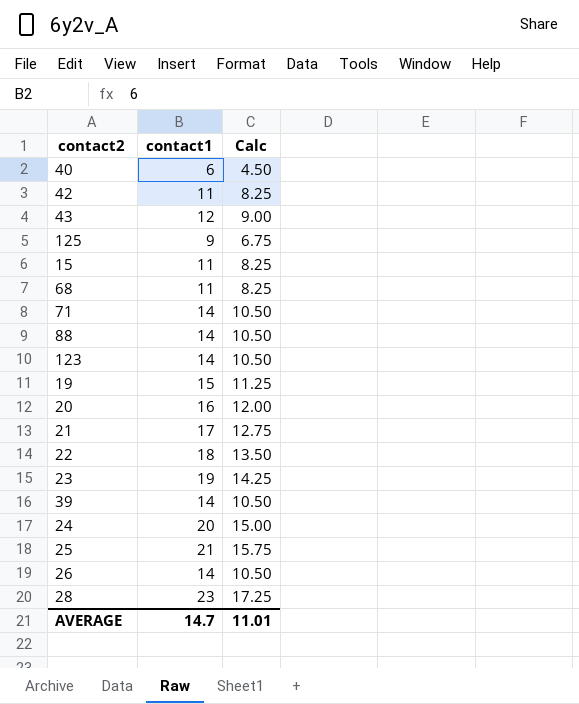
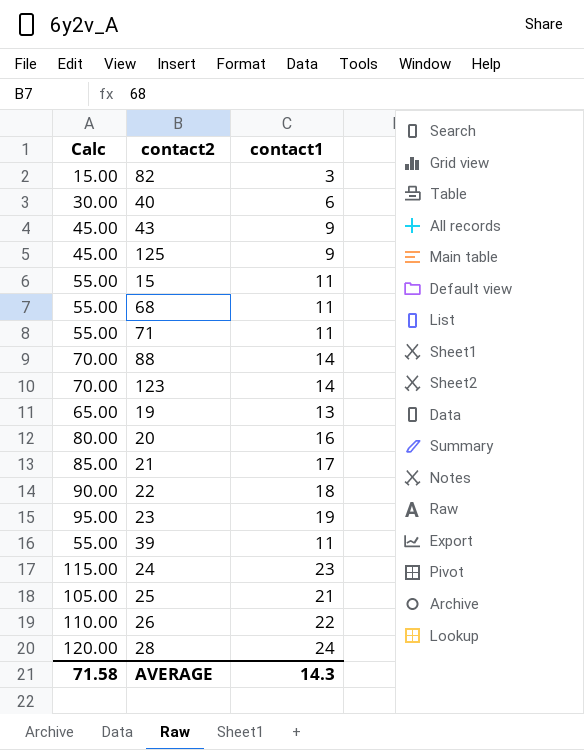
column Calc | formula: [contact1] * 0.75 -> [contact1] * 5
column Calc | position: 3 -> 1
row 42: 11 | 8.25 -> none
row 82: none -> 15.00 | 3
43 | contact1: 12 -> 9
71 | contact1: 14 -> 11
19 | contact1: 15 -> 13
39 | contact1: 14 -> 11
24 | contact1: 20 -> 23
26 | contact1: 14 -> 22
28 | contact1: 23 -> 24
AVERAGE | Calc: 11.01 -> 71.58
AVERAGE | contact1: 14.7 -> 14.3

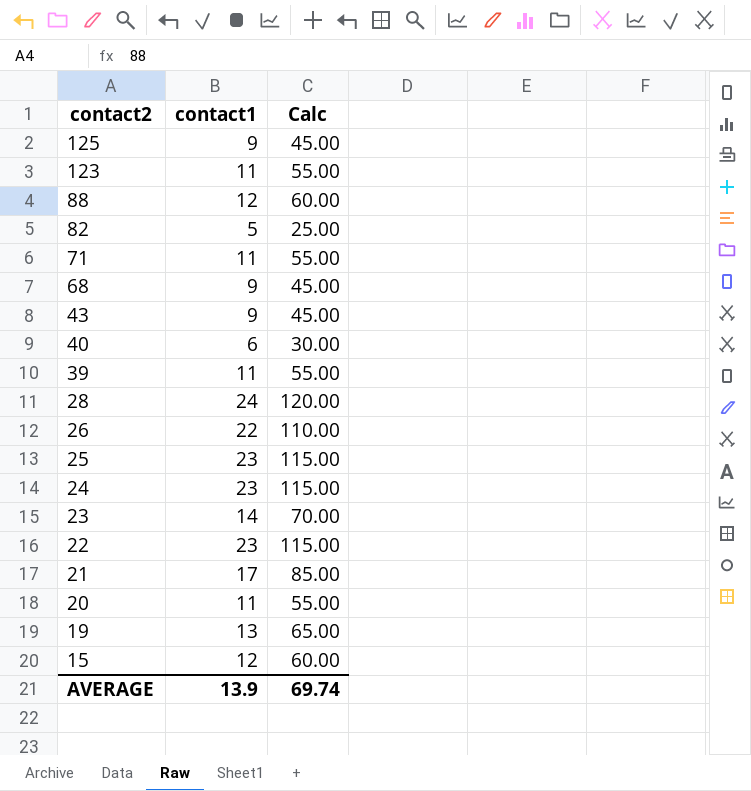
row order: none -> contact2 descending
column Calc | position: 1 -> 3
123 | contact1: 14 -> 11
123 | Calc: 70.00 -> 55.00
88 | contact1: 14 -> 12
88 | Calc: 70.00 -> 60.00
82 | contact1: 3 -> 5
82 | Calc: 15.00 -> 25.00
68 | contact1: 11 -> 9
68 | Calc: 55.00 -> 45.00
25 | contact1: 21 -> 23
25 | Calc: 105.00 -> 115.00
23 | contact1: 19 -> 14
23 | Calc: 95.00 -> 70.00
22 | contact1: 18 -> 23
22 | Calc: 90.00 -> 115.00
20 | contact1: 16 -> 11
20 | Calc: 80.00 -> 55.00
15 | contact1: 11 -> 12
15 | Calc: 55.00 -> 60.00
AVERAGE | contact1: 14.3 -> 13.9
AVERAGE | Calc: 71.58 -> 69.74

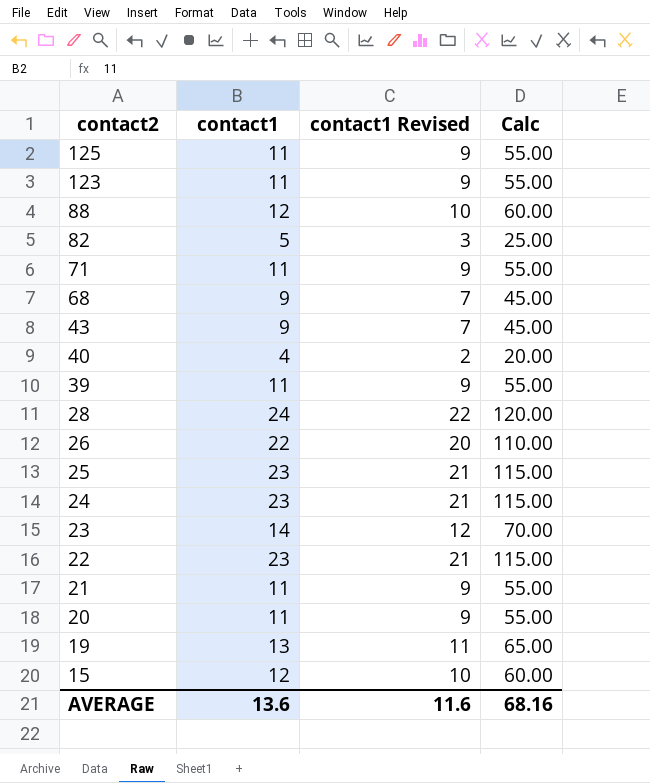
column contact1 Revised | formula: none -> [contact1] - 2
125 | contact1: 9 -> 11
125 | Calc: 45.00 -> 55.00
40 | contact1: 6 -> 4
40 | Calc: 30.00 -> 20.00
21 | contact1: 17 -> 11
21 | Calc: 85.00 -> 55.00
AVERAGE | contact1: 13.9 -> 13.6
AVERAGE | Calc: 69.74 -> 68.16

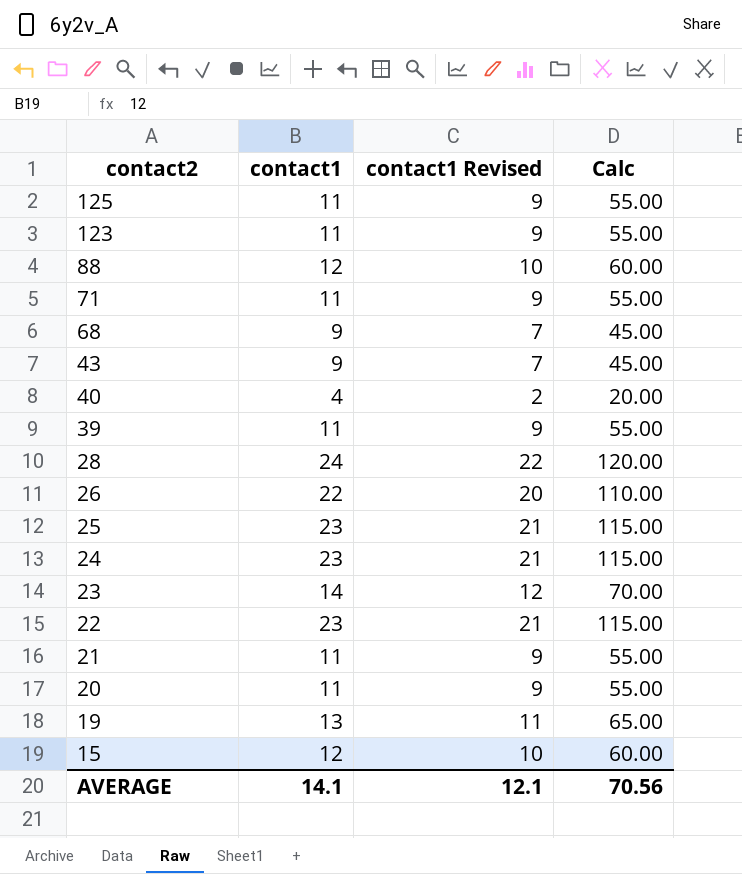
row 82: 5 | 3 | 25.00 -> none
AVERAGE | contact1: 13.6 -> 14.1
AVERAGE | contact1 Revised: 11.6 -> 12.1
AVERAGE | Calc: 68.16 -> 70.56

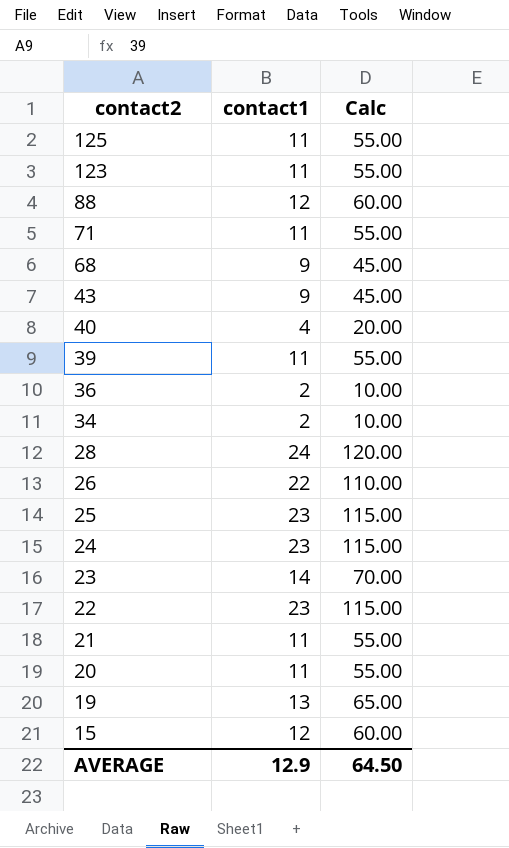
column contact1 Revised | formula: [contact1] - 2 -> none
row 36: none -> 2 | 10.00
row 34: none -> 2 | 10.00
AVERAGE | contact1: 14.1 -> 12.9
AVERAGE | Calc: 70.56 -> 64.50

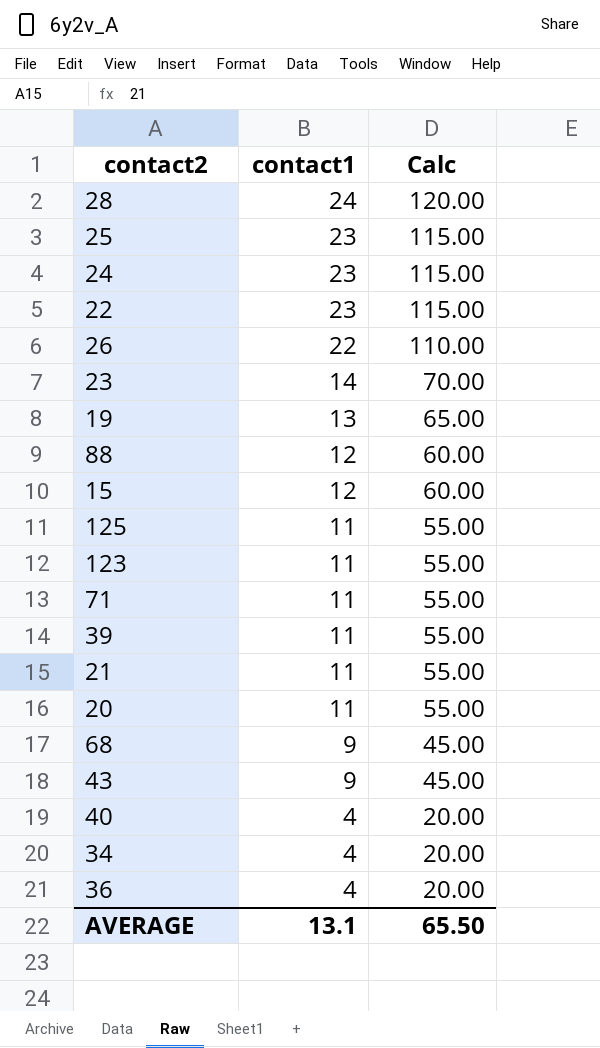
row order: contact2 descending -> contact1 descending
34 | contact1: 2 -> 4
34 | Calc: 10.00 -> 20.00
36 | contact1: 2 -> 4
36 | Calc: 10.00 -> 20.00
AVERAGE | contact1: 12.9 -> 13.1
AVERAGE | Calc: 64.50 -> 65.50

